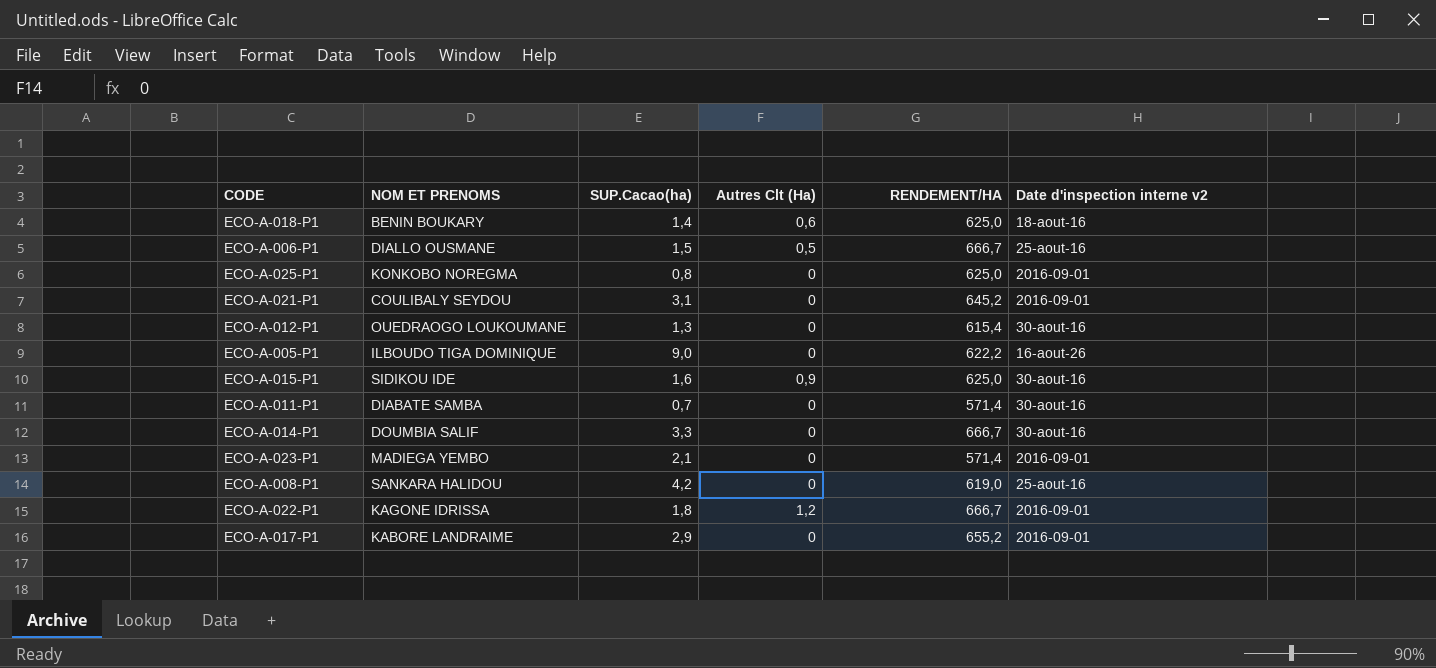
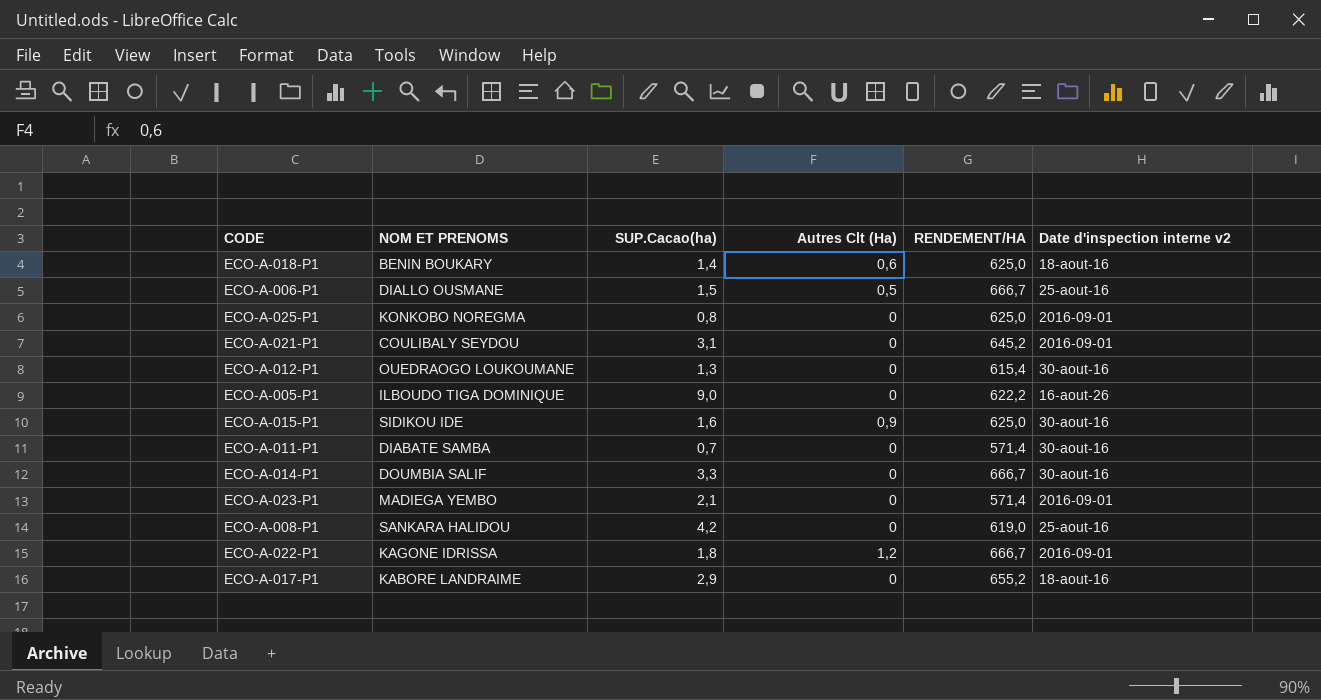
ECO-A-017-P1 | Date d'inspection interne v2: 2016-09-01 -> 18-aout-16

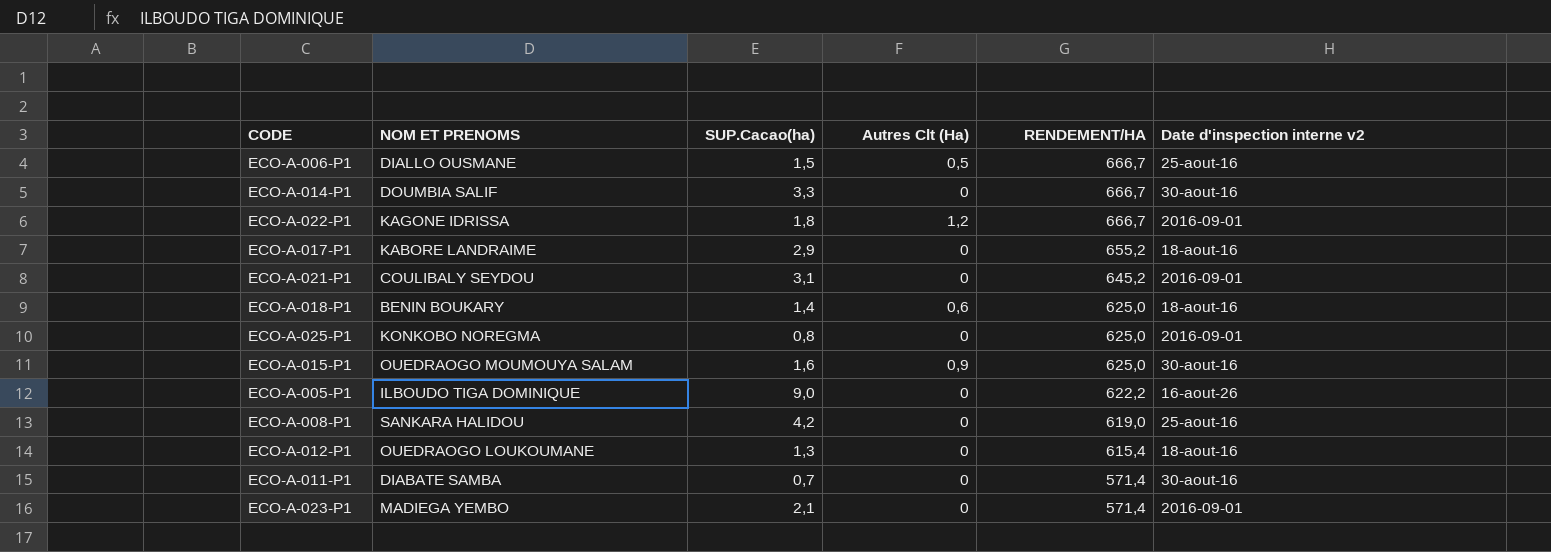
row order: none -> RENDEMENT/HA descending
ECO-A-015-P1 | NOM ET PRENOMS: SIDIKOU IDE -> OUEDRAOGO MOUMOUYA SALAM
ECO-A-012-P1 | Date d'inspection interne v2: 30-aout-16 -> 18-aout-16

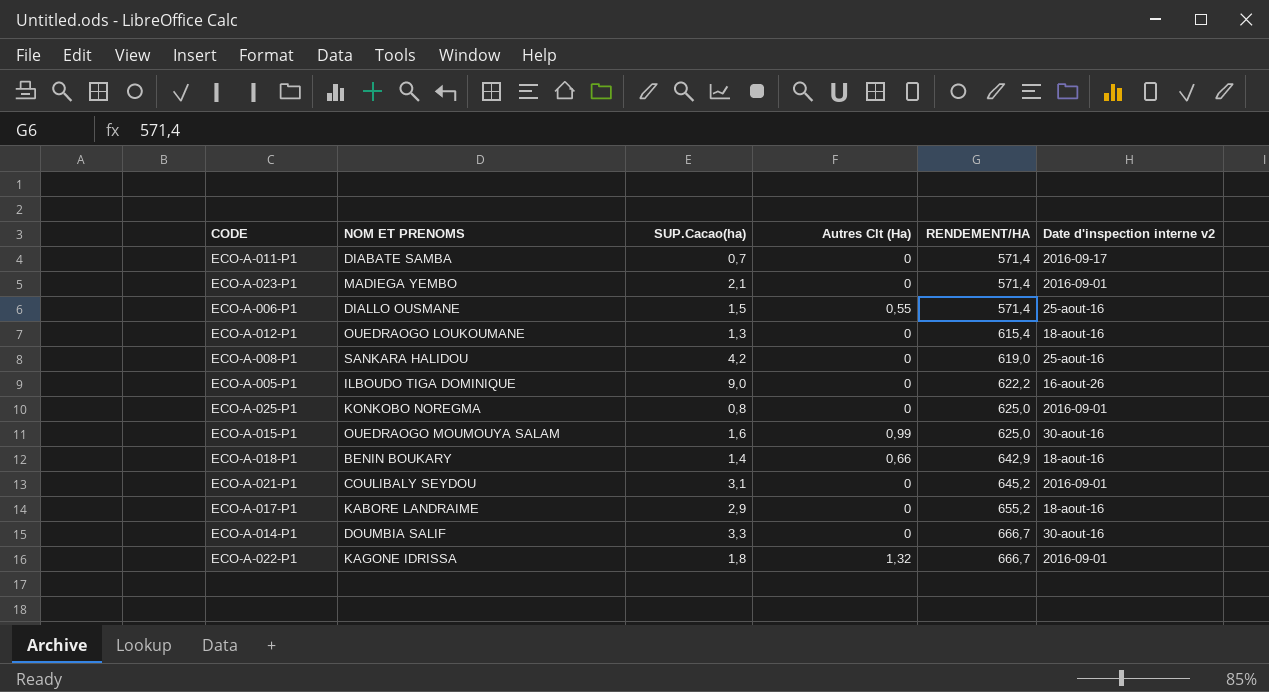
row order: RENDEMENT/HA descending -> RENDEMENT/HA ascending
ECO-A-011-P1 | Date d'inspection interne v2: 30-aout-16 -> 2016-09-17
ECO-A-006-P1 | Autres Clt (Ha): 0,5 -> 0,55
ECO-A-006-P1 | RENDEMENT/HA: 666,7 -> 571,4
ECO-A-015-P1 | Autres Clt (Ha): 0,9 -> 0,99
ECO-A-018-P1 | Autres Clt (Ha): 0,6 -> 0,66
ECO-A-018-P1 | RENDEMENT/HA: 625,0 -> 642,9
ECO-A-022-P1 | Autres Clt (Ha): 1,2 -> 1,32

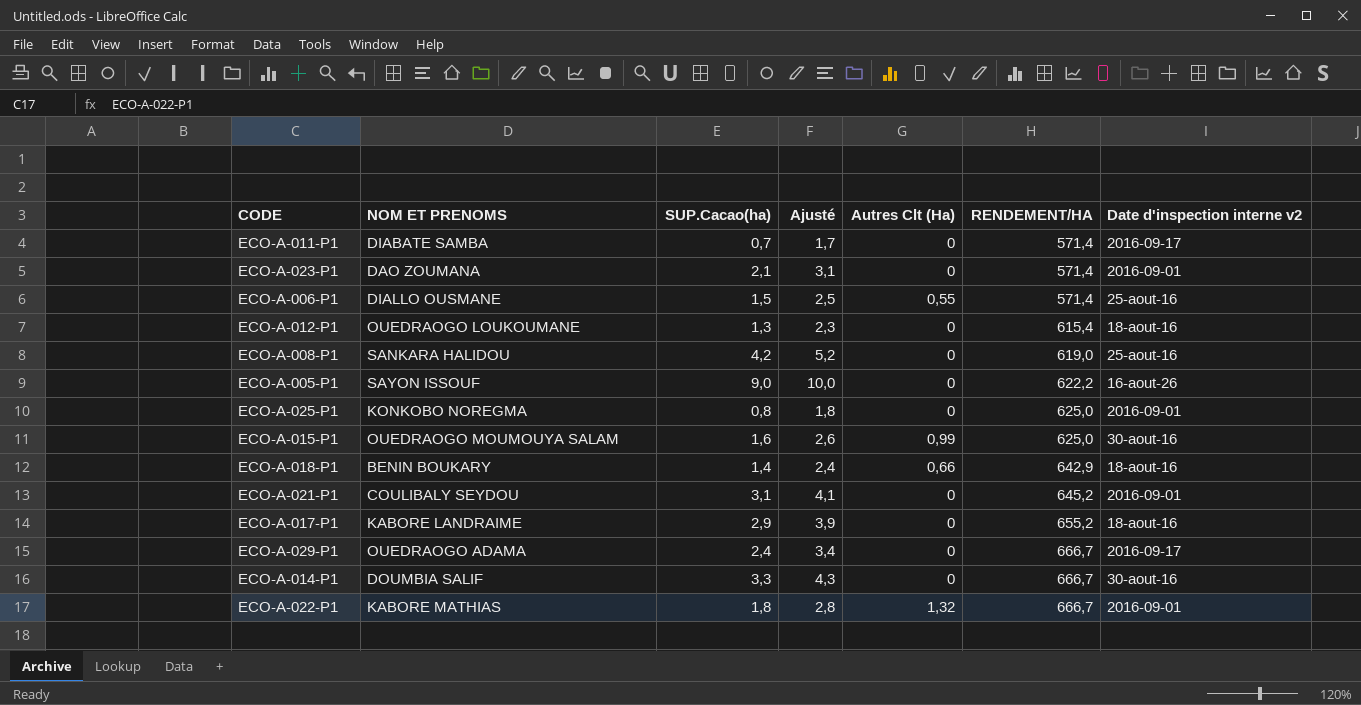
column Ajusté | formula: none -> [SUP.Cacao(ha)] + 1
ECO-A-023-P1 | NOM ET PRENOMS: MADIEGA YEMBO -> DAO ZOUMANA
ECO-A-005-P1 | NOM ET PRENOMS: ILBOUDO TIGA DOMINIQUE -> SAYON ISSOUF
row ECO-A-029-P1: none -> OUEDRAOGO ADAMA | 2,4 | 3,4 | 0 | 666,7 | 2016-09-17
ECO-A-022-P1 | NOM ET PRENOMS: KAGONE IDRISSA -> KABORE MATHIAS

